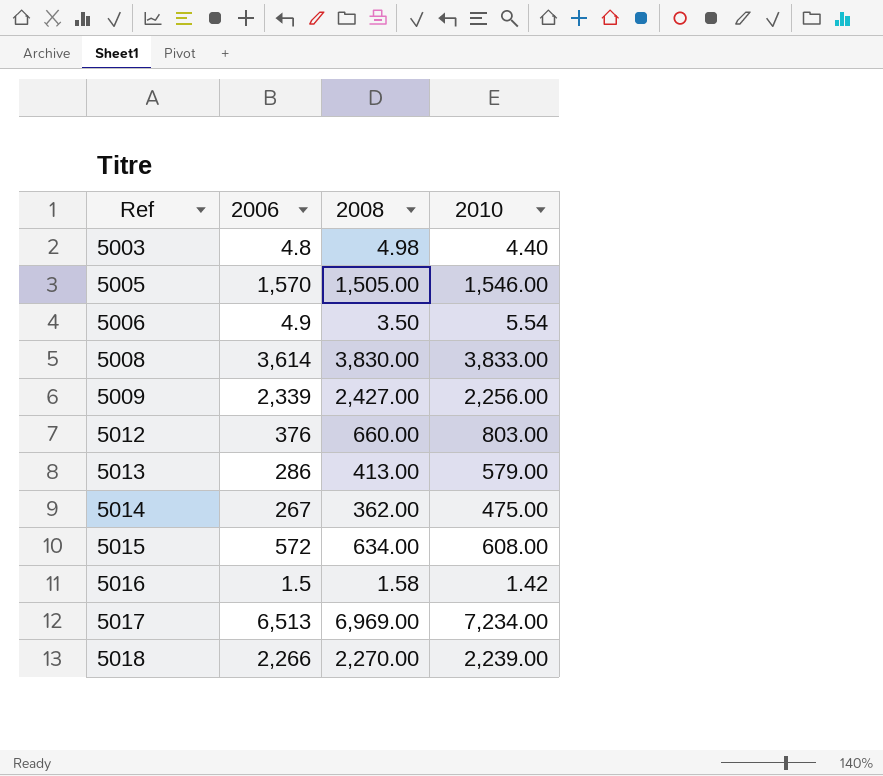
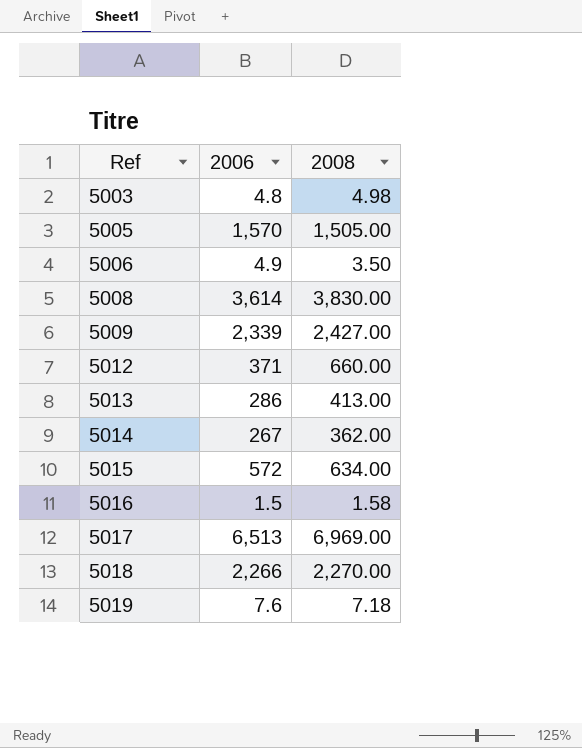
column 2010 | position: 4 -> none
5012 | 2006: 376 -> 371
row 5019: none -> 7.6 | 7.18

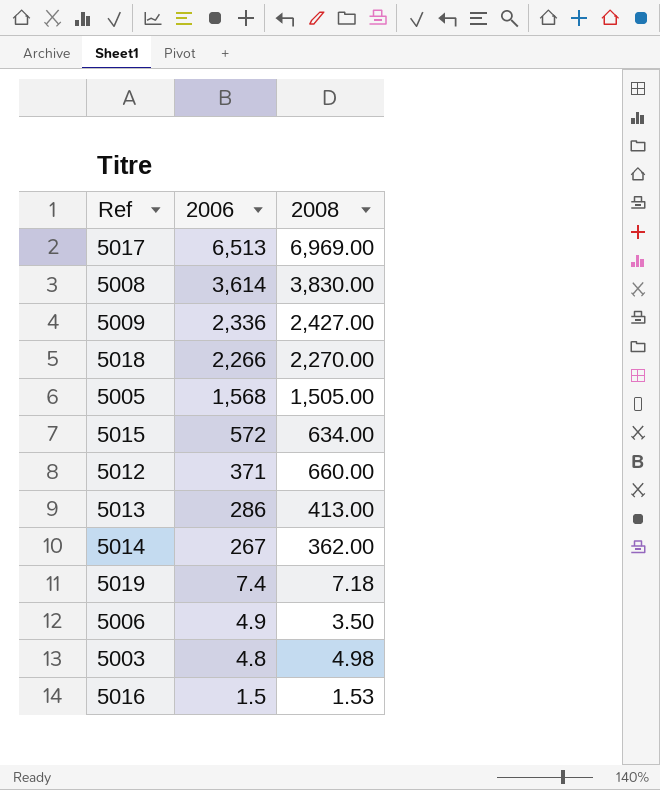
row order: Ref ascending -> 2006 descending
5009 | 2006: 2,339 -> 2,336
5005 | 2006: 1,570 -> 1,568
5019 | 2006: 7.6 -> 7.4
5016 | 2008: 1.58 -> 1.53

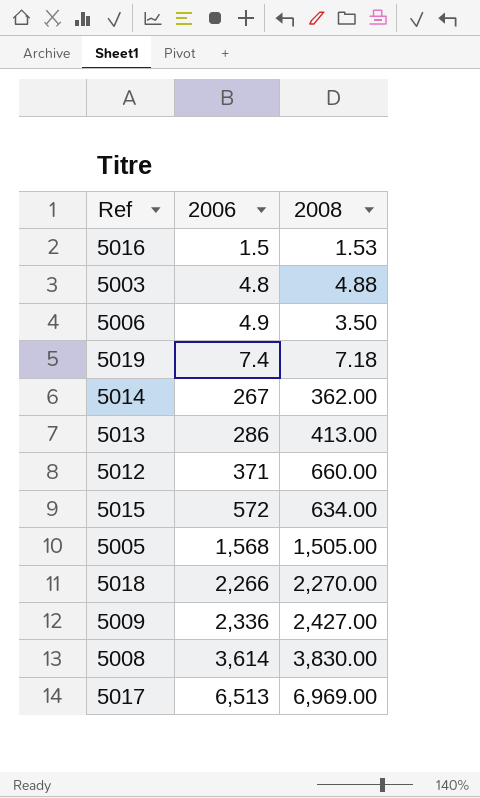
row order: 2006 descending -> 2006 ascending
5003 | 2008: 4.98 -> 4.88

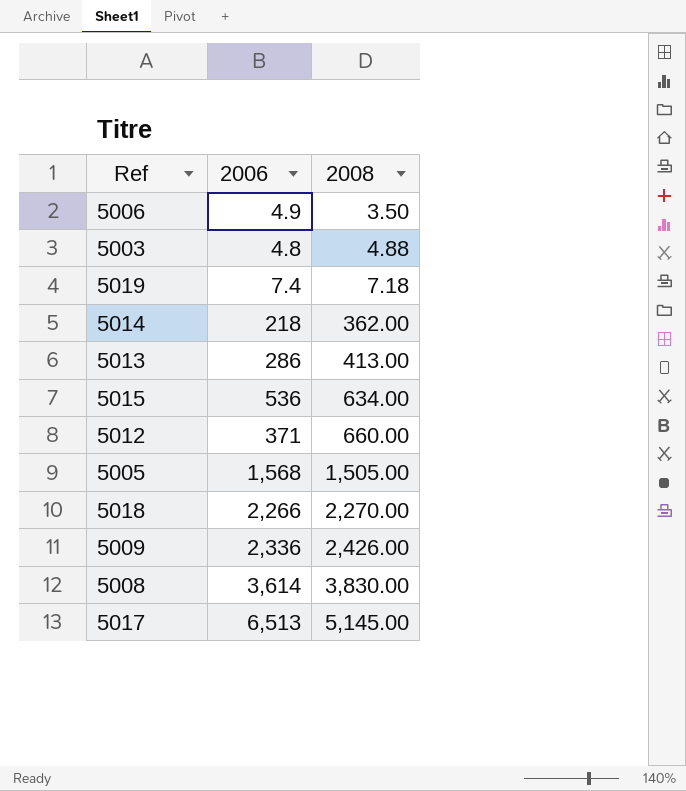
row order: 2006 ascending -> 2008 ascending
row 5016: 1.5 | 1.53 -> none
5014 | 2006: 267 -> 218
5015 | 2006: 572 -> 536
5009 | 2008: 2,427.00 -> 2,426.00
5017 | 2008: 6,969.00 -> 5,145.00

